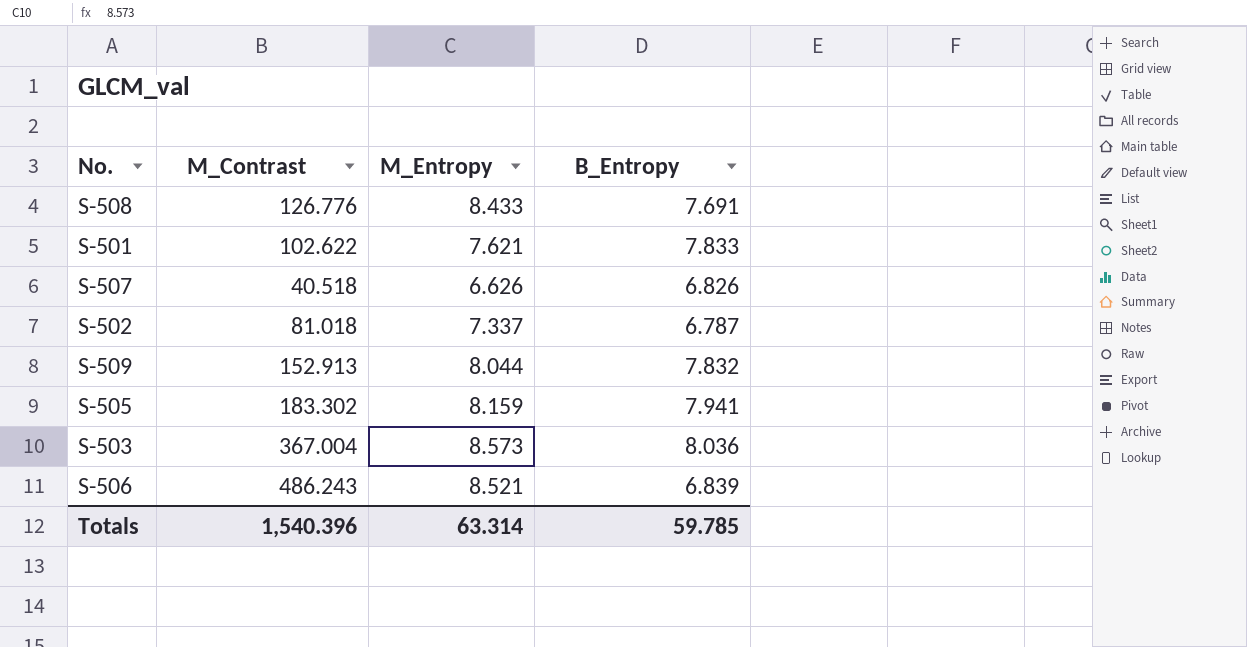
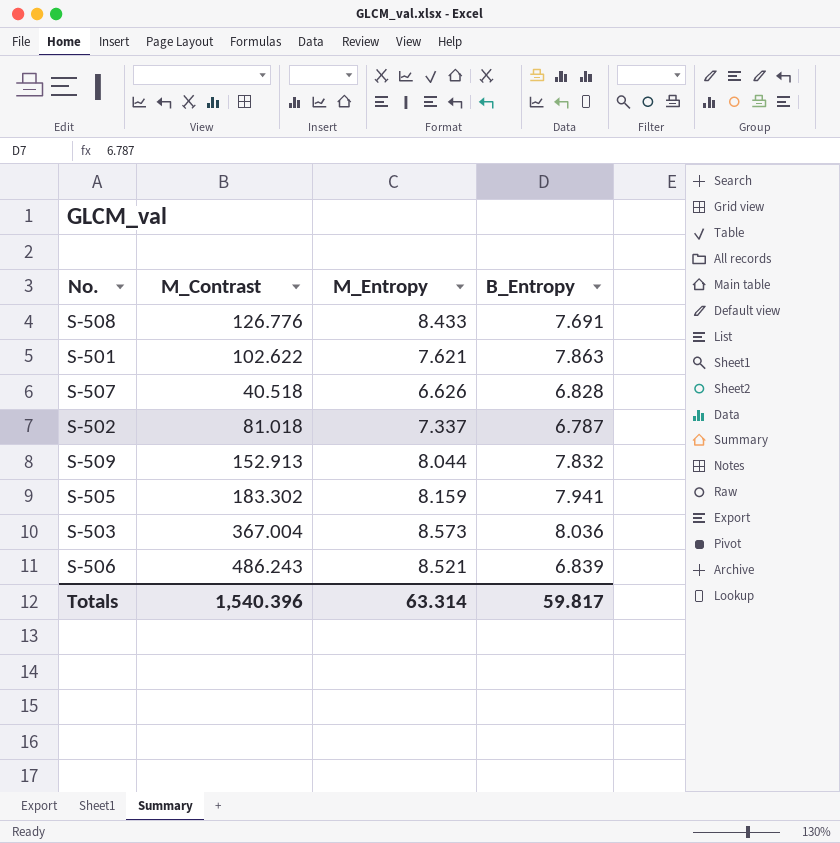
S-501 | B_Entropy: 7.833 -> 7.863
S-507 | B_Entropy: 6.826 -> 6.828
Totals | B_Entropy: 59.785 -> 59.817

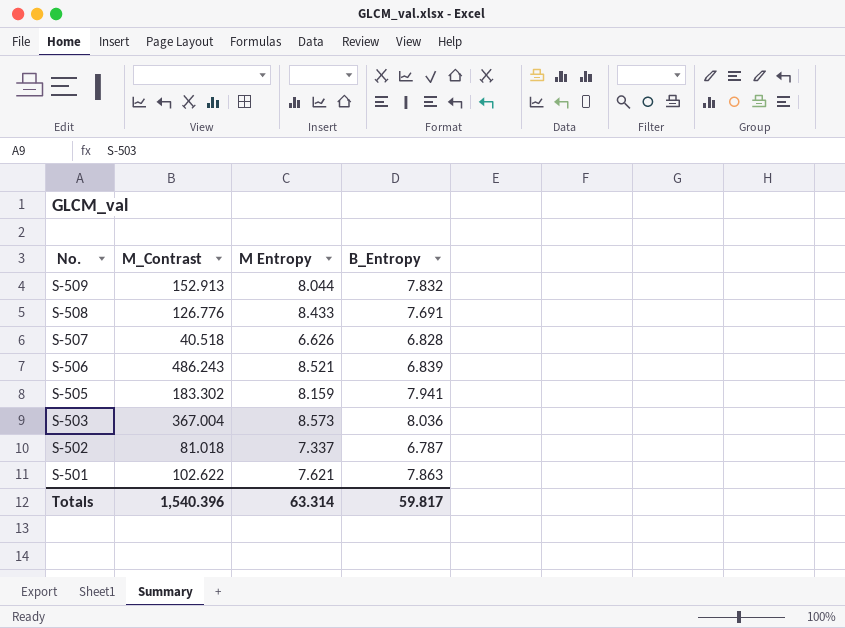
row order: none -> No. descending
column name: M_Entropy -> M Entropy

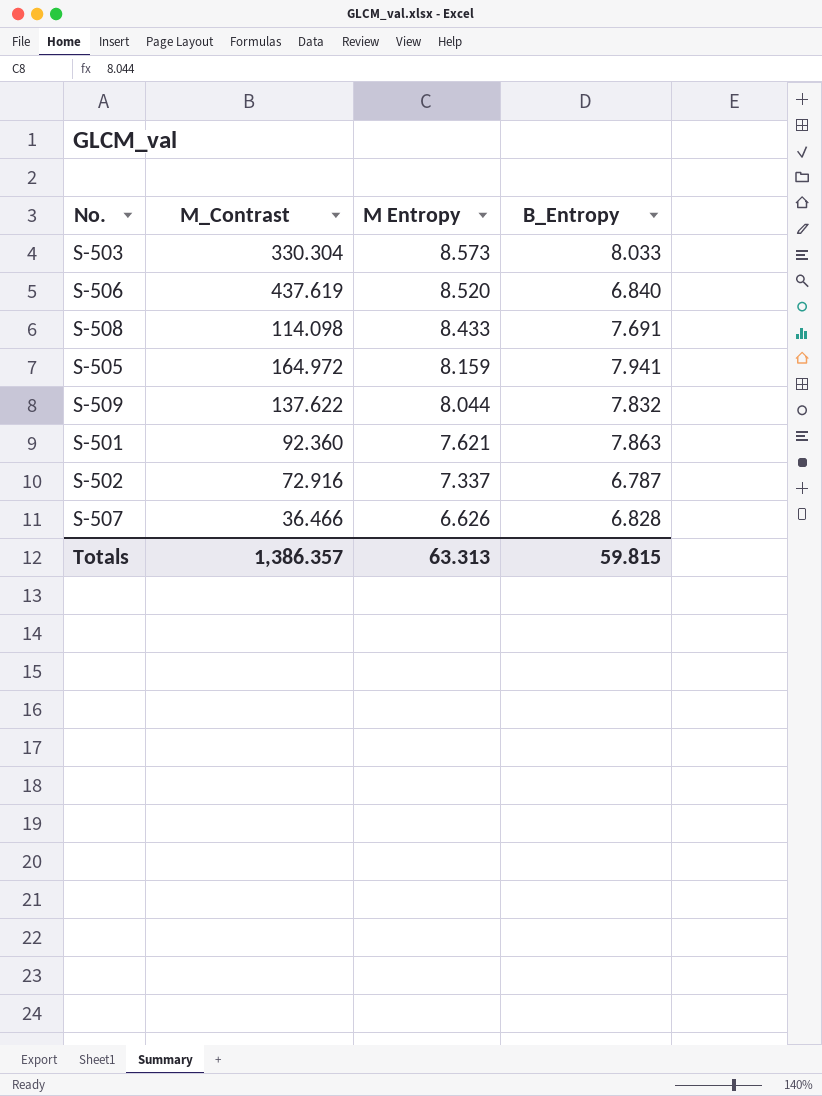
row order: No. descending -> M Entropy descending
S-503 | M_Contrast: 367.004 -> 330.304
S-503 | B_Entropy: 8.036 -> 8.033
S-506 | M_Contrast: 486.243 -> 437.619
S-506 | M Entropy: 8.521 -> 8.520
S-506 | B_Entropy: 6.839 -> 6.840
S-508 | M_Contrast: 126.776 -> 114.098
S-505 | M_Contrast: 183.302 -> 164.972
S-509 | M_Contrast: 152.913 -> 137.622
S-501 | M_Contrast: 102.622 -> 92.360
S-502 | M_Contrast: 81.018 -> 72.916
S-507 | M_Contrast: 40.518 -> 36.466
Totals | M_Contrast: 1,540.396 -> 1,386.357
Totals | M Entropy: 63.314 -> 63.313
Totals | B_Entropy: 59.817 -> 59.815

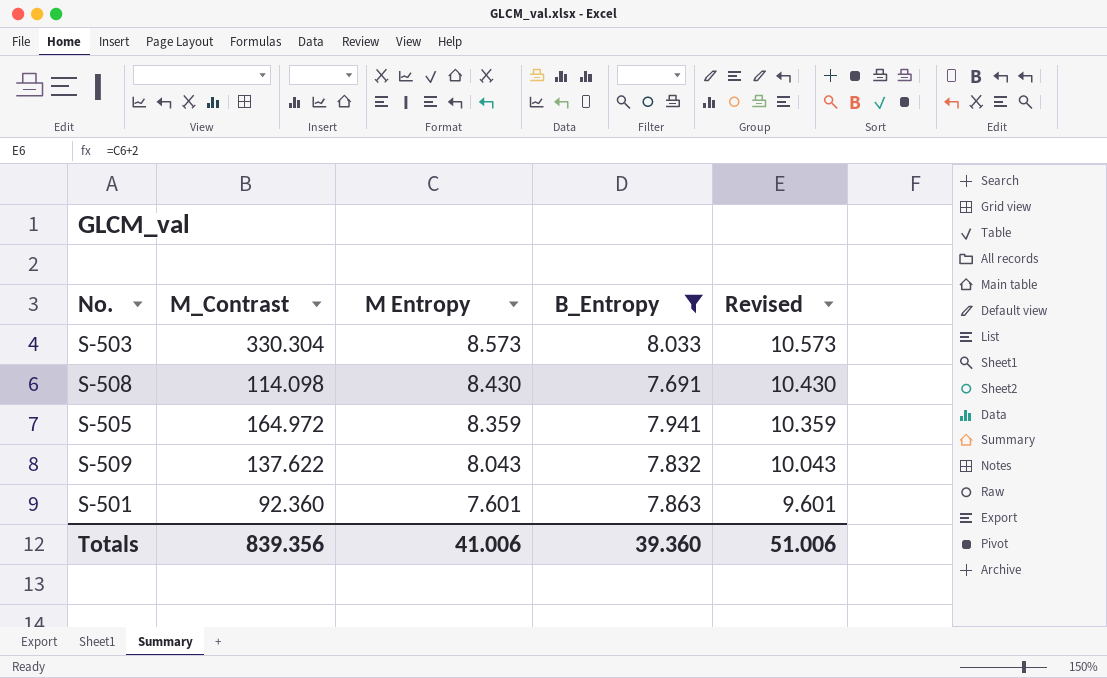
filter: none -> B_Entropy >= 7.691
column Revised | formula: none -> [M Entropy] + 2
S-508 | M Entropy: 8.433 -> 8.430
S-505 | M Entropy: 8.159 -> 8.359
S-509 | M Entropy: 8.044 -> 8.043
S-501 | M Entropy: 7.621 -> 7.601
Totals | M_Contrast: 1,386.357 -> 839.356
Totals | M Entropy: 63.313 -> 41.006
Totals | B_Entropy: 59.815 -> 39.360

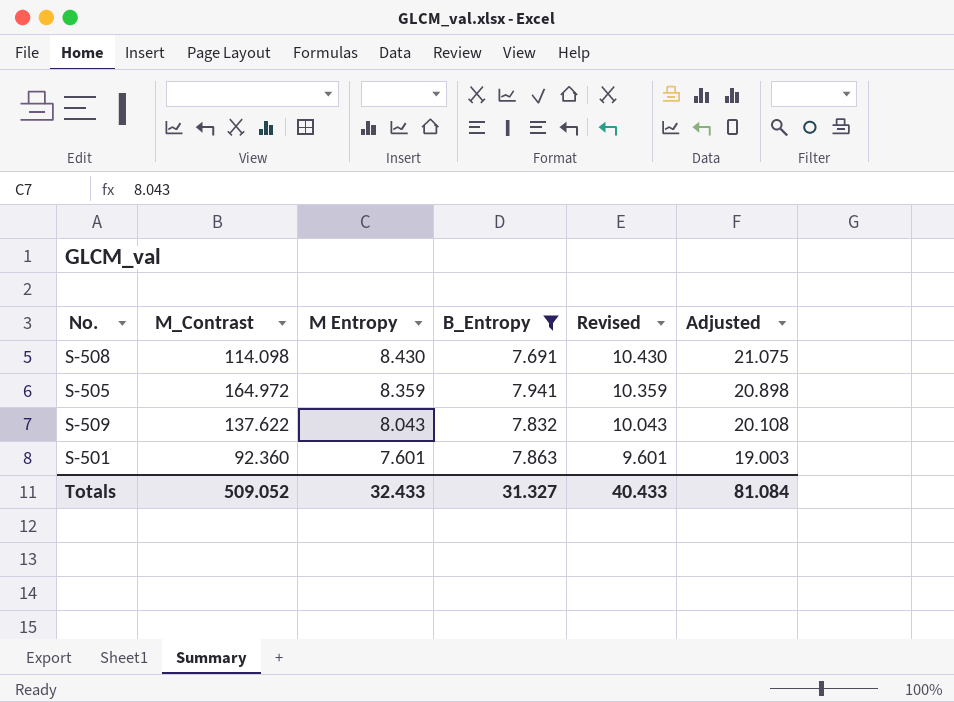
column Adjusted | formula: none -> [M Entropy] * 2.5
row S-503: 330.304 | 8.573 | 8.033 | 10.573 -> none
Totals | M_Contrast: 839.356 -> 509.052
Totals | M Entropy: 41.006 -> 32.433
Totals | B_Entropy: 39.360 -> 31.327
Totals | Revised: 51.006 -> 40.433

